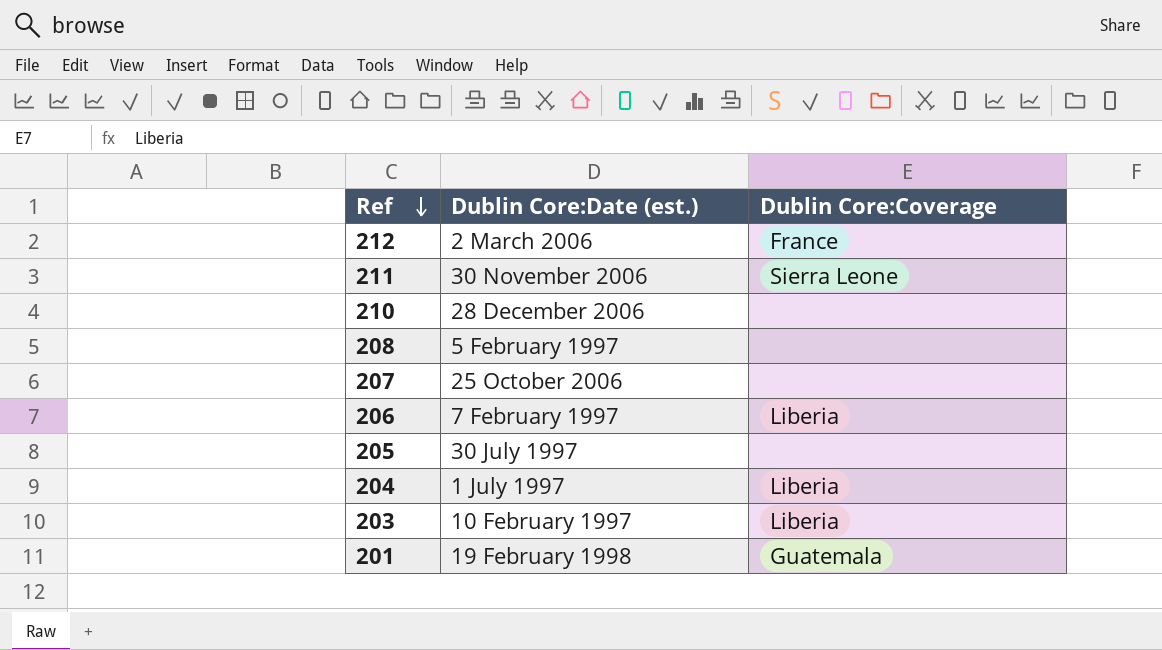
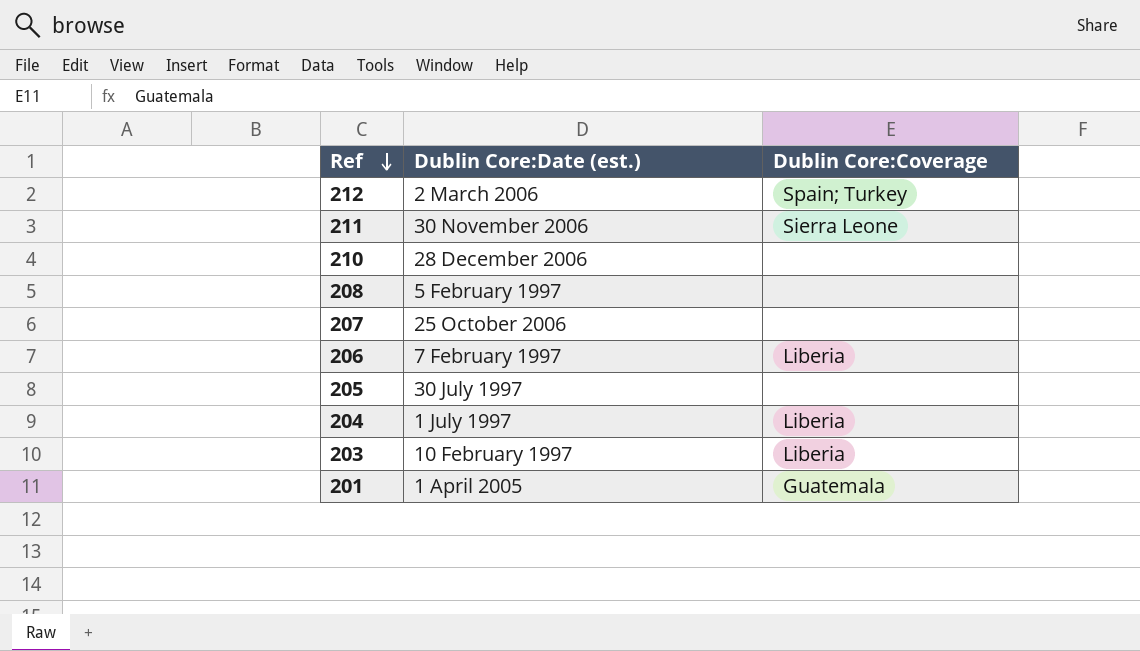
212 | Dublin Core:Coverage: France -> Spain; Turkey
201 | Dublin Core:Date (est.): 19 February 1998 -> 1 April 2005

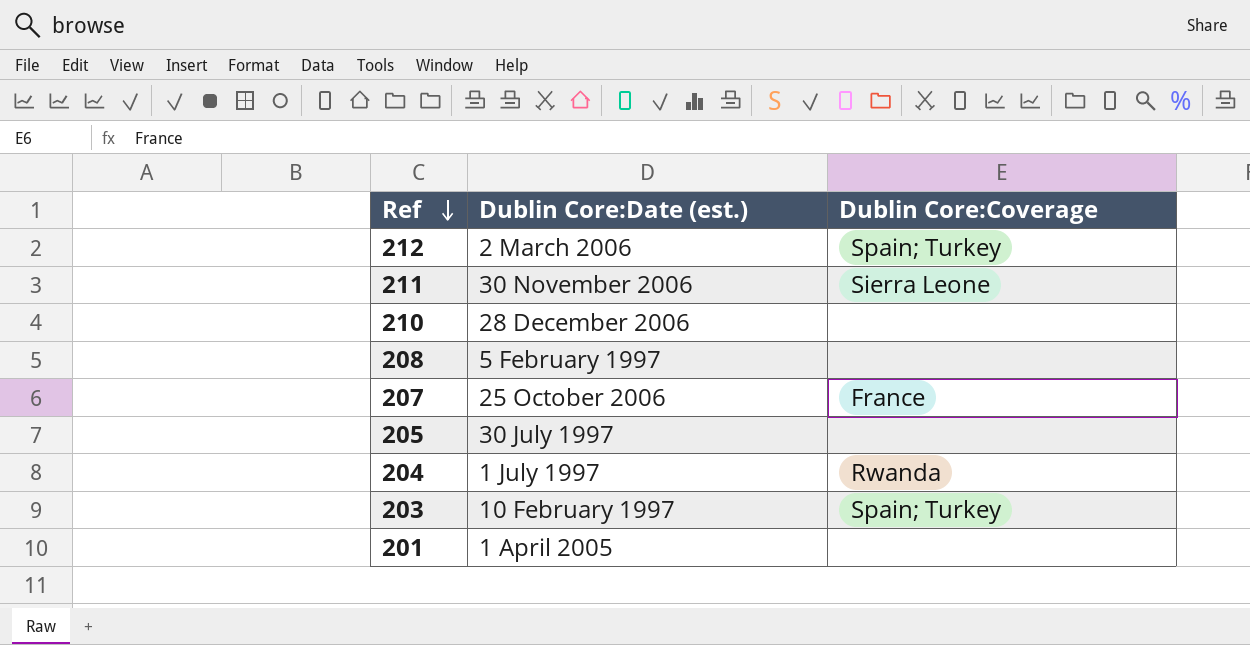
row 206: 7 February 1997 | Liberia -> none
207 | Dublin Core:Coverage: none -> France
204 | Dublin Core:Coverage: Liberia -> Rwanda
203 | Dublin Core:Coverage: Liberia -> Spain; Turkey
201 | Dublin Core:Coverage: Guatemala -> none

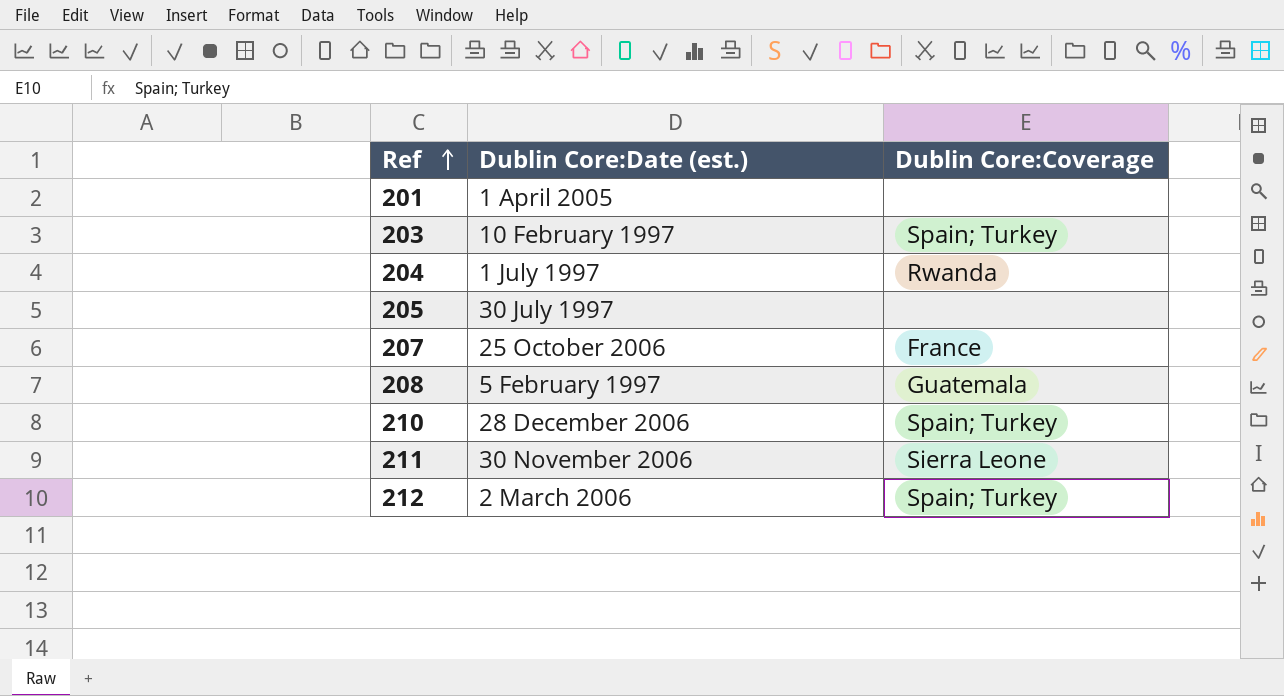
row order: Ref descending -> Ref ascending
208 | Dublin Core:Coverage: none -> Guatemala
210 | Dublin Core:Coverage: none -> Spain; Turkey

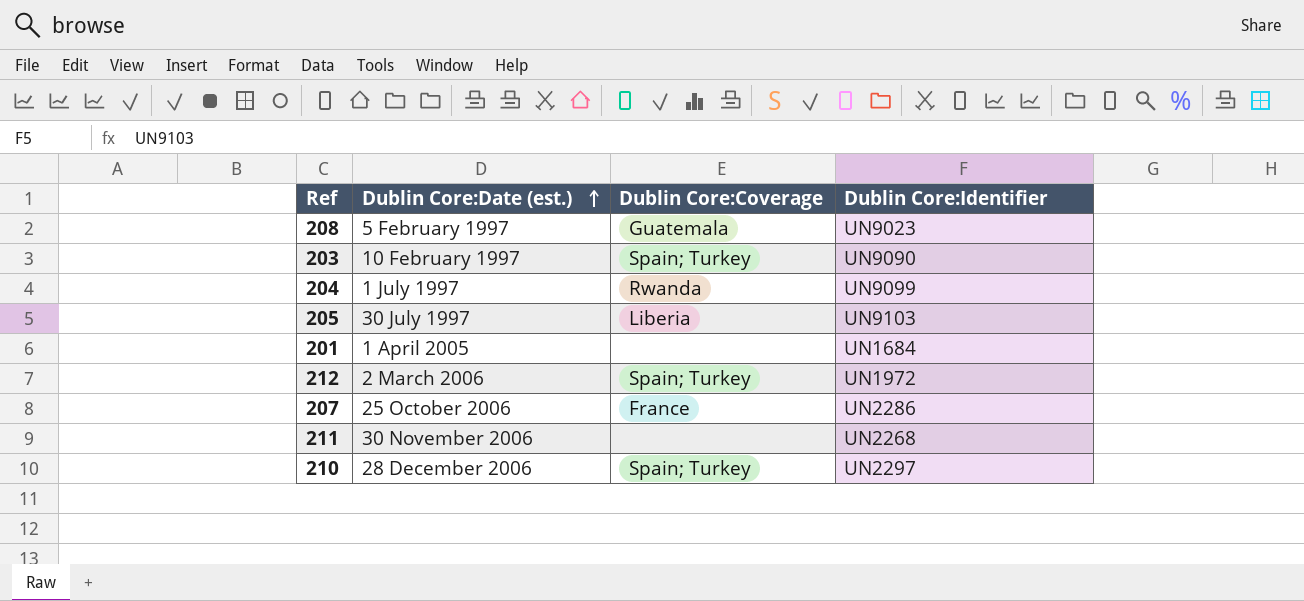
row order: Ref ascending -> Dublin Core:Date (est.) ascending
column Dublin Core:Identifier | position: none -> 4
205 | Dublin Core:Coverage: none -> Liberia
211 | Dublin Core:Coverage: Sierra Leone -> none

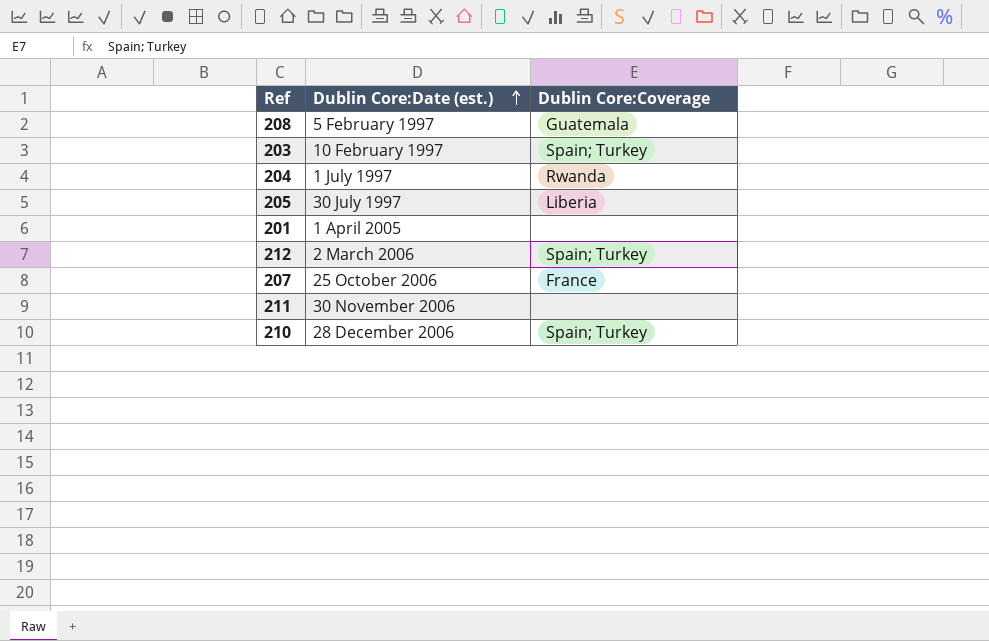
column Dublin Core:Identifier | position: 4 -> none

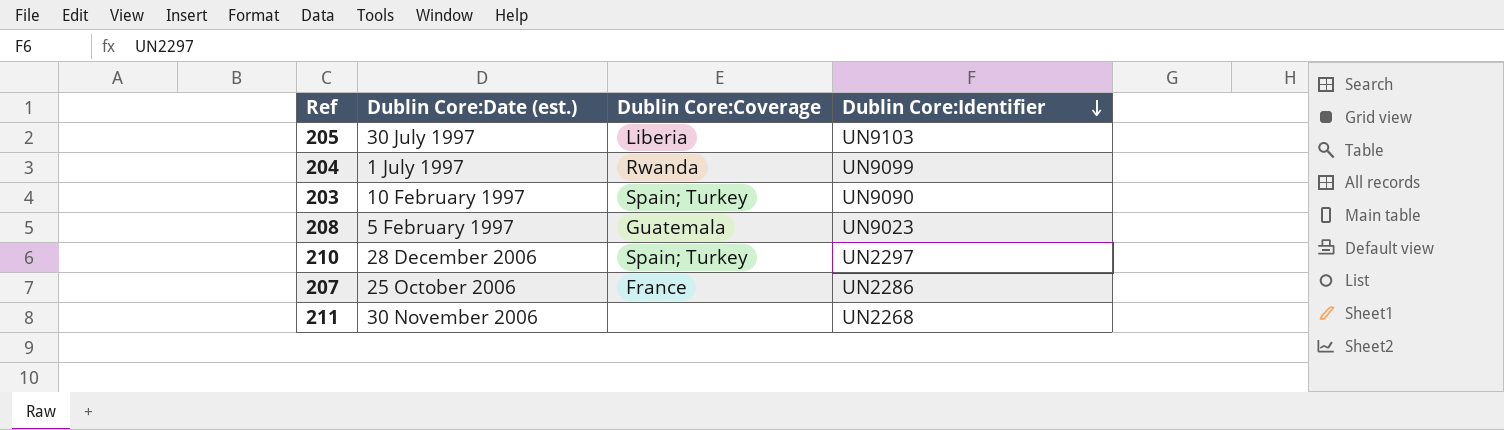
row order: Dublin Core:Date (est.) ascending -> Dublin Core:Identifier descending
column Dublin Core:Identifier | position: none -> 4
row 201: 1 April 2005 | none -> none
row 212: 2 March 2006 | Spain; Turkey -> none

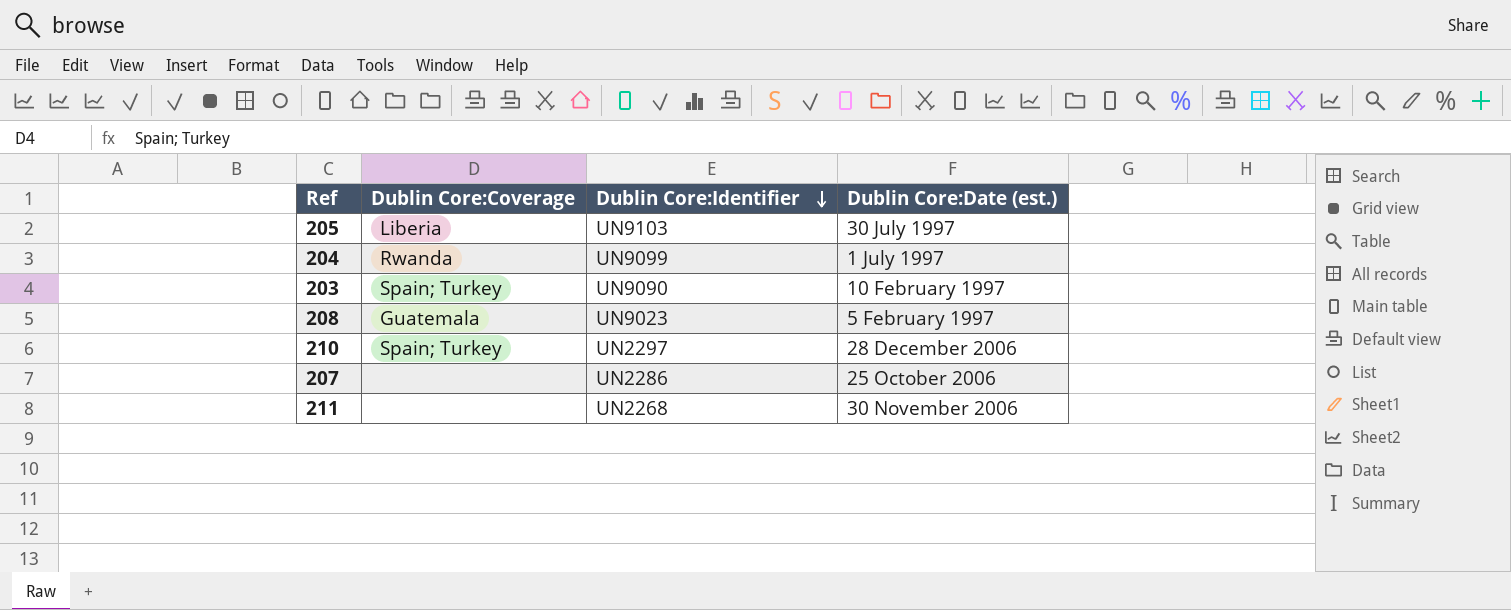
column Dublin Core:Date (est.) | position: 2 -> 4
207 | Dublin Core:Coverage: France -> none

